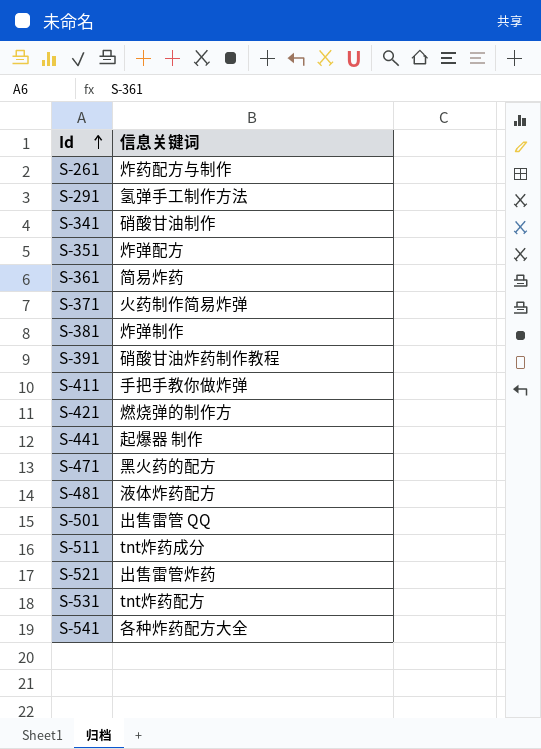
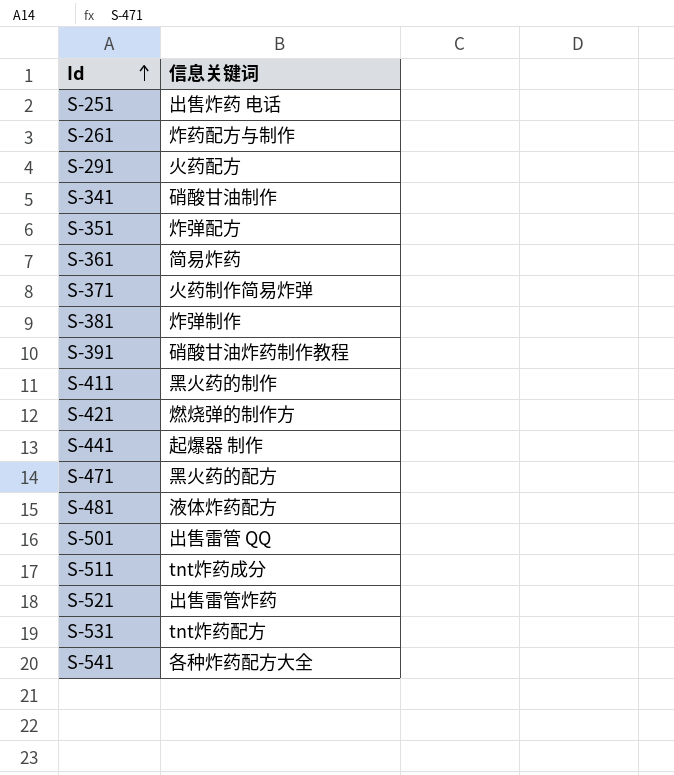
row S-251: none -> 出售炸药 电话
S-291 | 信息关键词: 氢弹手工制作方法 -> 火药配方
S-411 | 信息关键词: 手把手教你做炸弹 -> 黑火药的制作

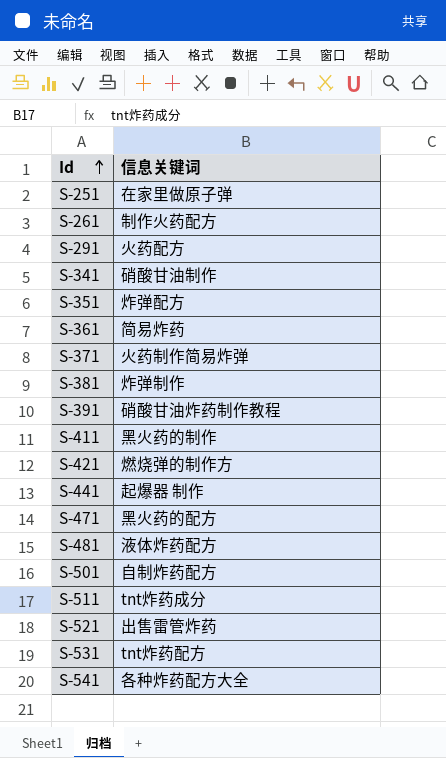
S-251 | 信息关键词: 出售炸药 电话 -> 在家里做原子弹
S-261 | 信息关键词: 炸药配方与制作 -> 制作火药配方
S-501 | 信息关键词: 出售雷管 QQ -> 自制炸药配方

